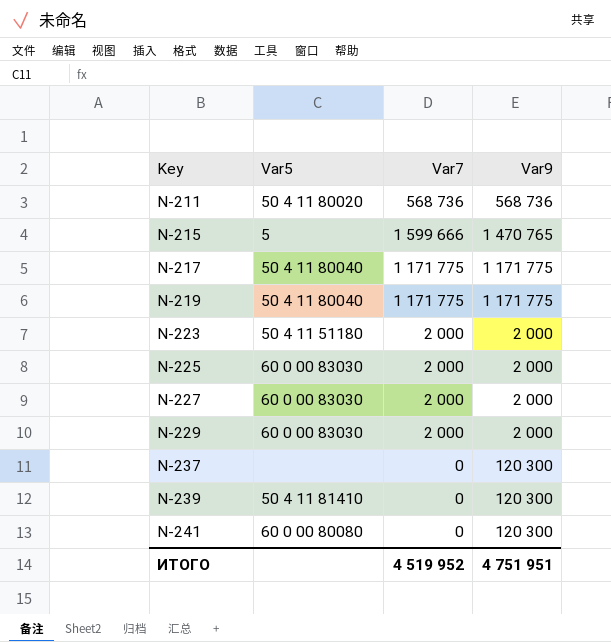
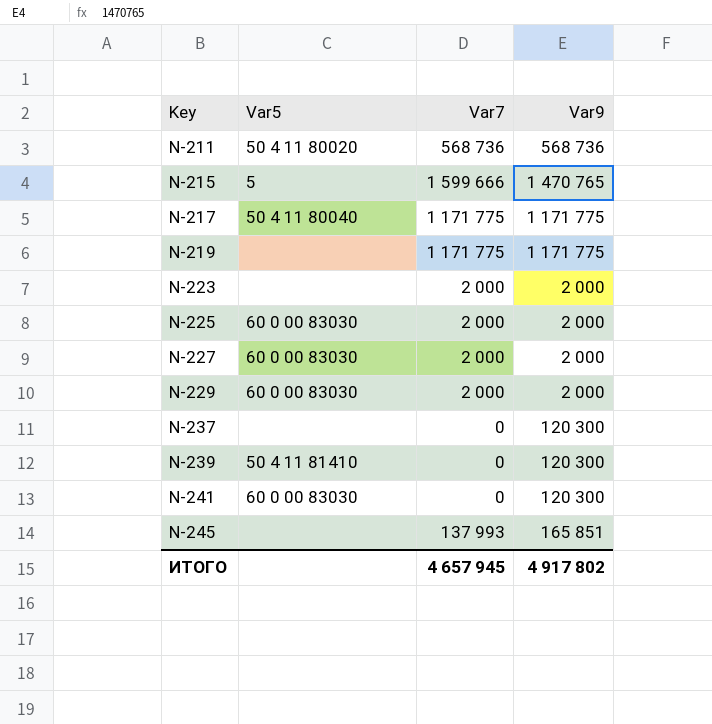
N-219 | Var5: 50 4 11 80040 -> none
N-223 | Var5: 50 4 11 51180 -> none
N-241 | Var5: 60 0 00 80080 -> 60 0 00 83030
row N-245: none -> none | 137 993 | 165 851
ИТОГО | Var7: 4 519 952 -> 4 657 945
ИТОГО | Var9: 4 751 951 -> 4 917 802

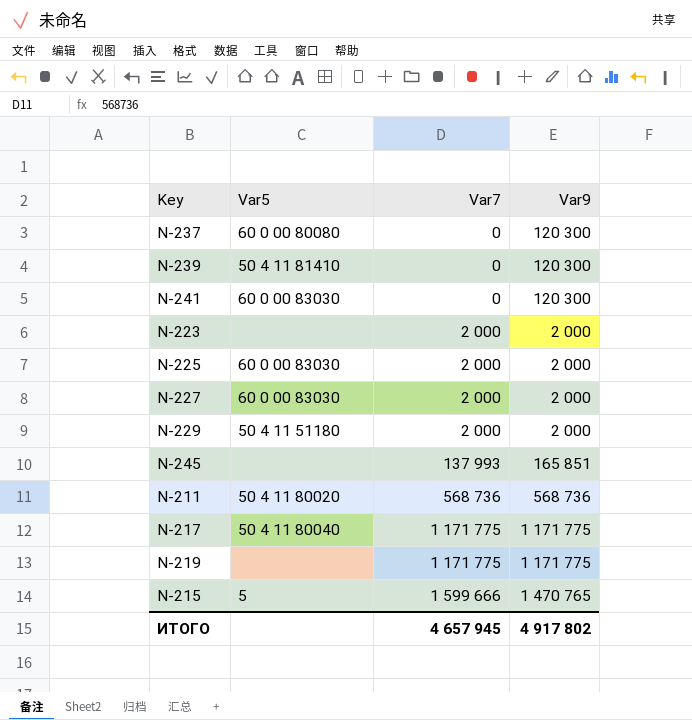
row order: Key ascending -> Var7 ascending
N-237 | Var5: none -> 60 0 00 80080
N-229 | Var5: 60 0 00 83030 -> 50 4 11 51180

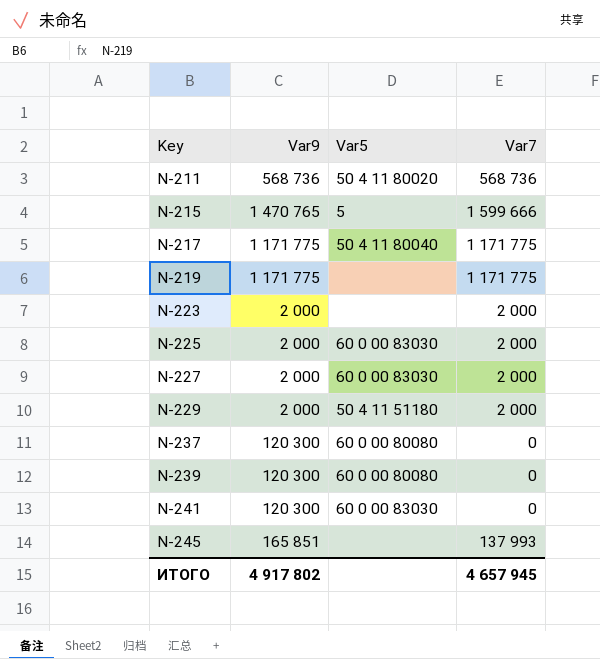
row order: Var7 ascending -> Key ascending
column Var9 | position: 4 -> 2
N-239 | Var5: 50 4 11 81410 -> 60 0 00 80080

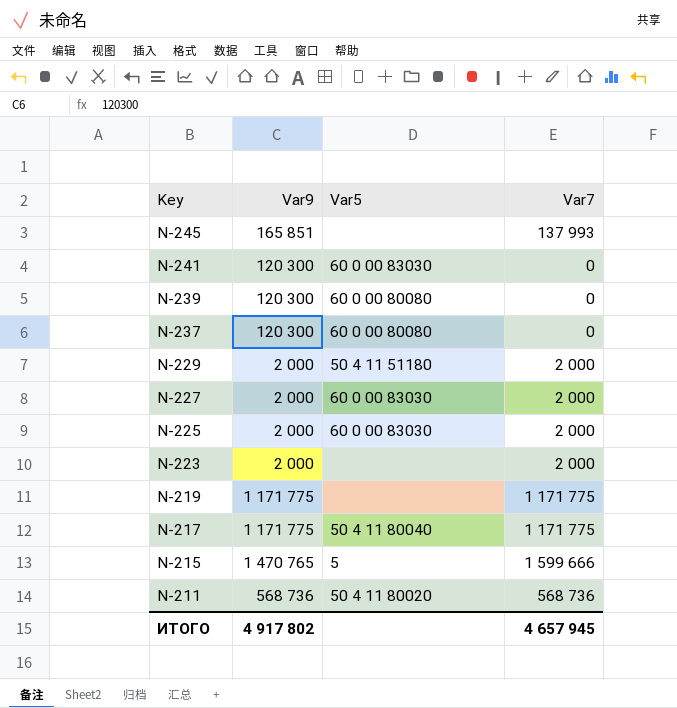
row order: Key ascending -> Key descending

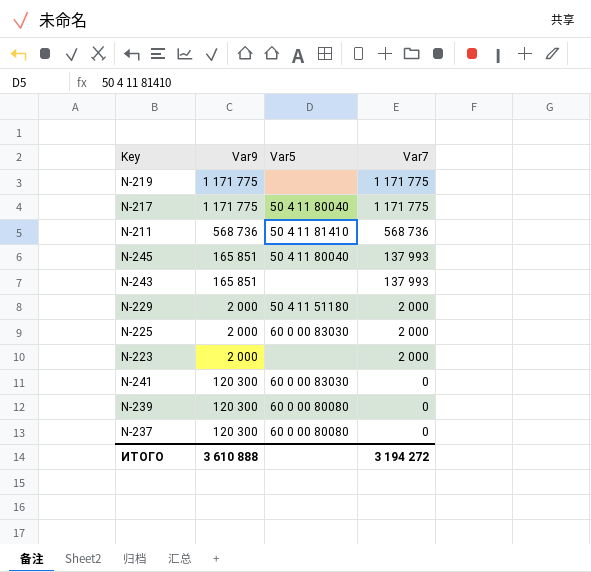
row order: Key descending -> Var7 descending
row N-227: 2 000 | 60 0 00 83030 | 2 000 -> none
row N-215: 1 470 765 | 5 | 1 599 666 -> none
N-211 | Var5: 50 4 11 80020 -> 50 4 11 81410
N-245 | Var5: none -> 50 4 11 80040
row N-243: none -> 165 851 | none | 137 993
ИТОГО | Var9: 4 917 802 -> 3 610 888
ИТОГО | Var7: 4 657 945 -> 3 194 272

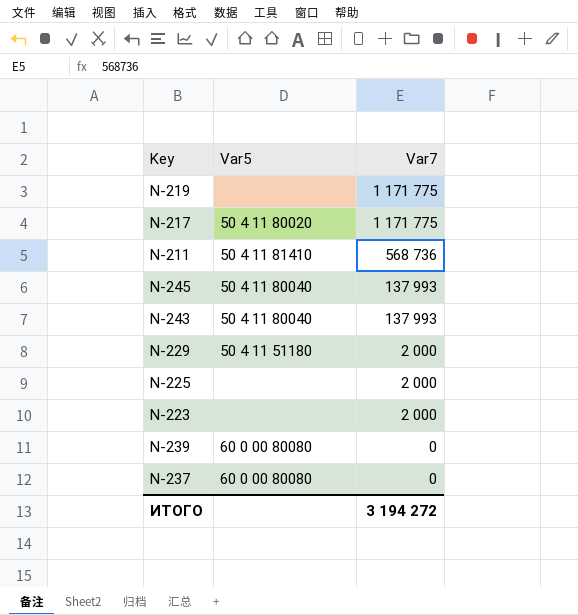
column Var9 | position: 2 -> none
row N-241: 120 300 | 60 0 00 83030 | 0 -> none
N-217 | Var5: 50 4 11 80040 -> 50 4 11 80020
N-243 | Var5: none -> 50 4 11 80040
N-225 | Var5: 60 0 00 83030 -> none

